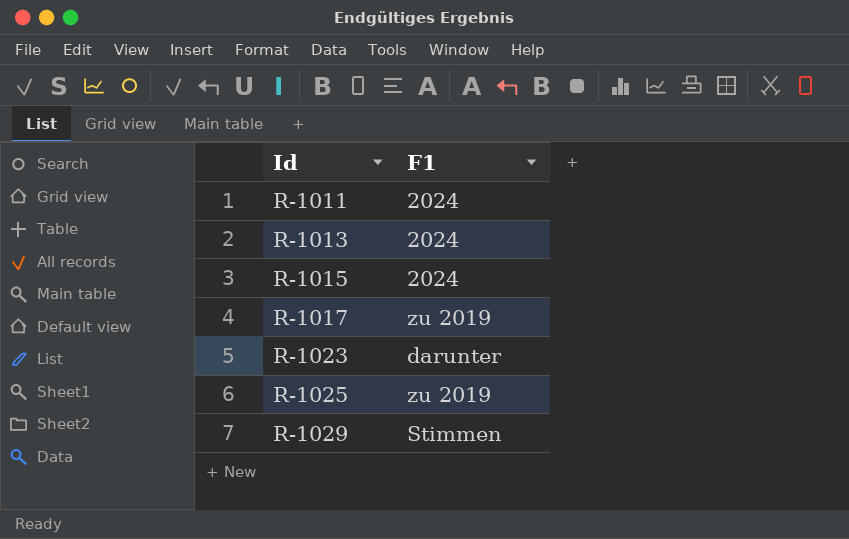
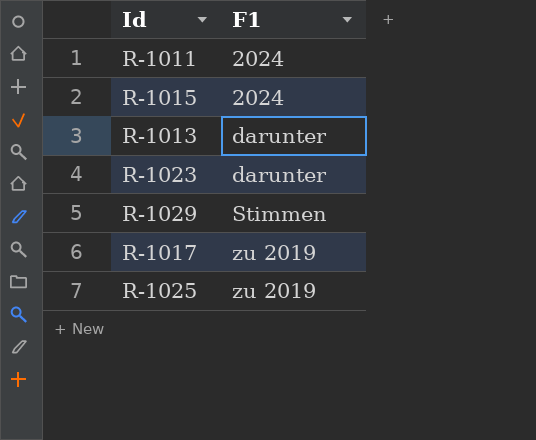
row order: Id ascending -> F1 ascending
R-1013 | F1: 2024 -> darunter

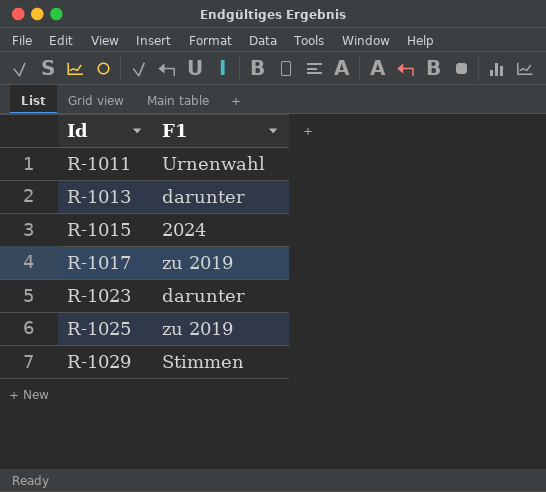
row order: F1 ascending -> Id ascending
R-1011 | F1: 2024 -> Urnenwahl

